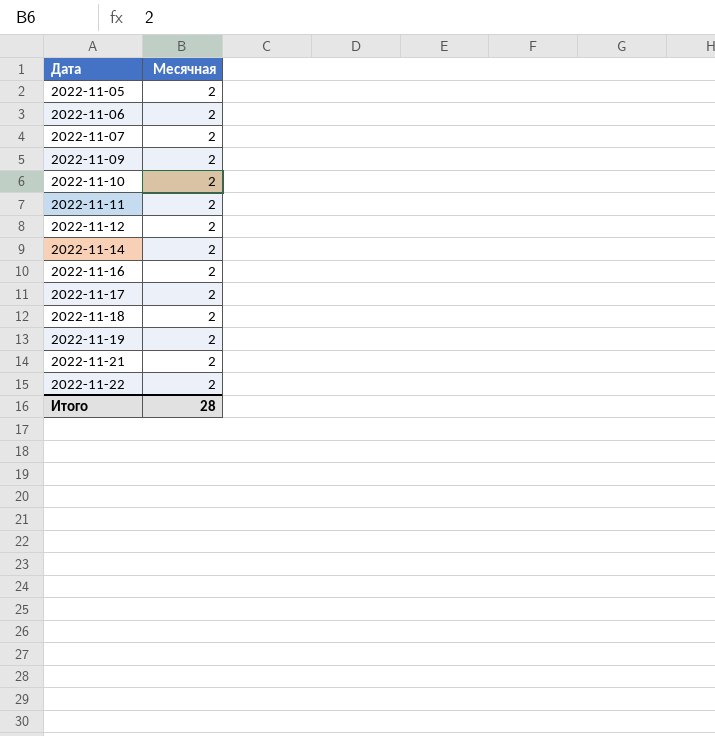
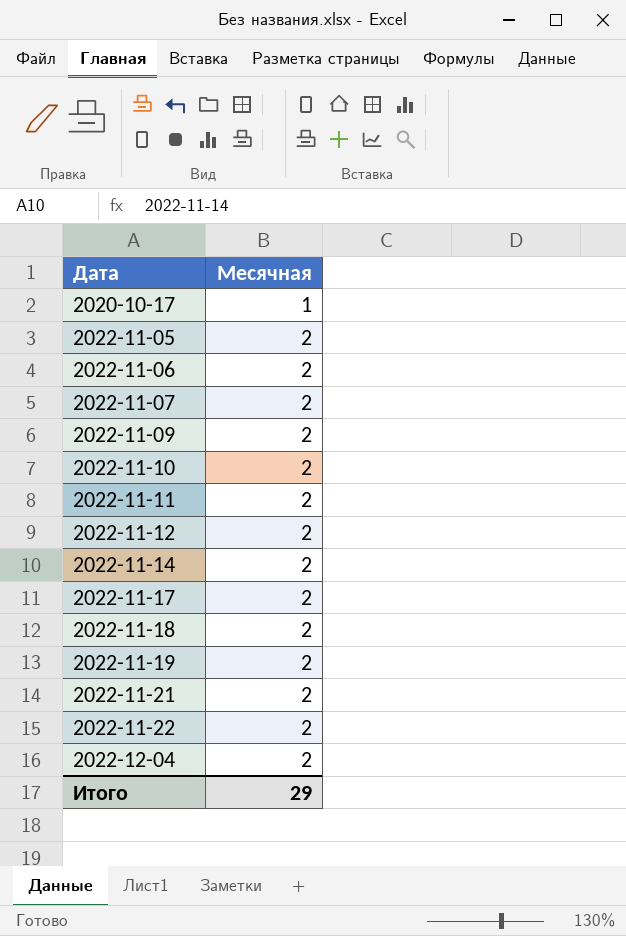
row 2022-11-16: 2 -> none
row 2020-10-17: none -> 1
row 2022-12-04: none -> 2
Итого | Месячная: 28 -> 29

